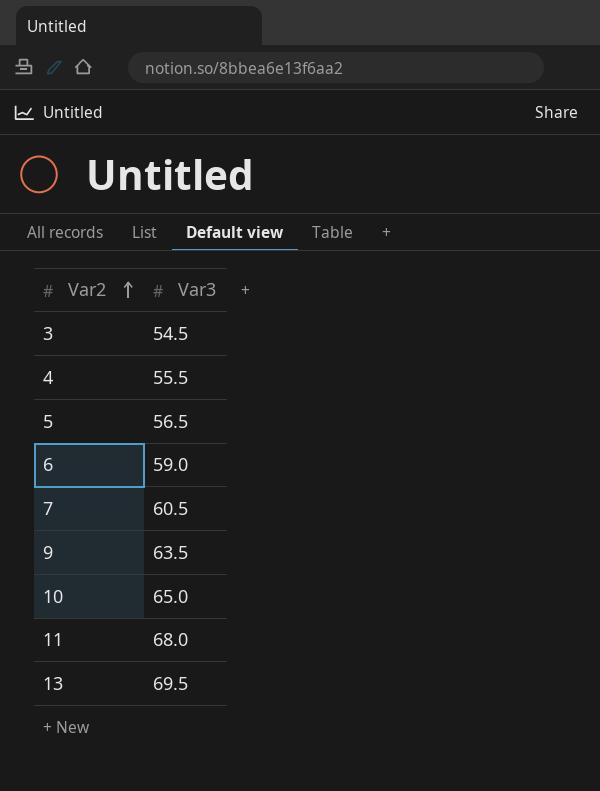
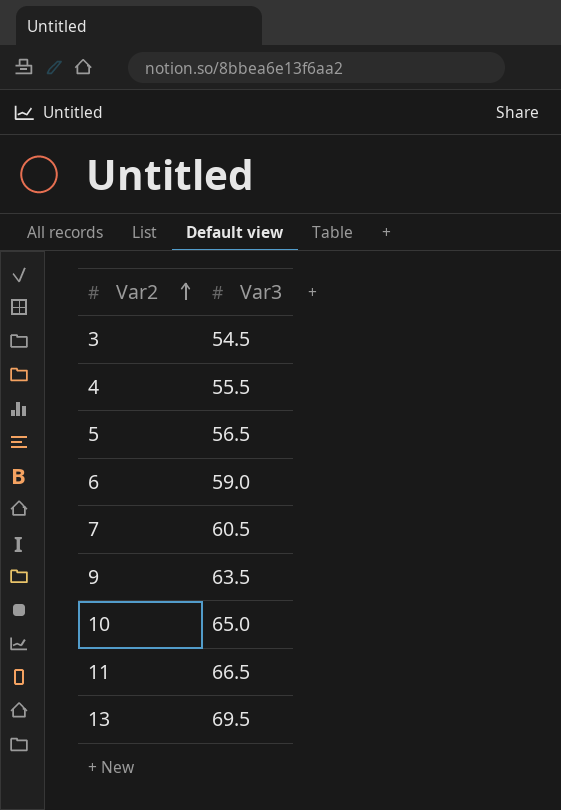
11 | Var3: 68.0 -> 66.5

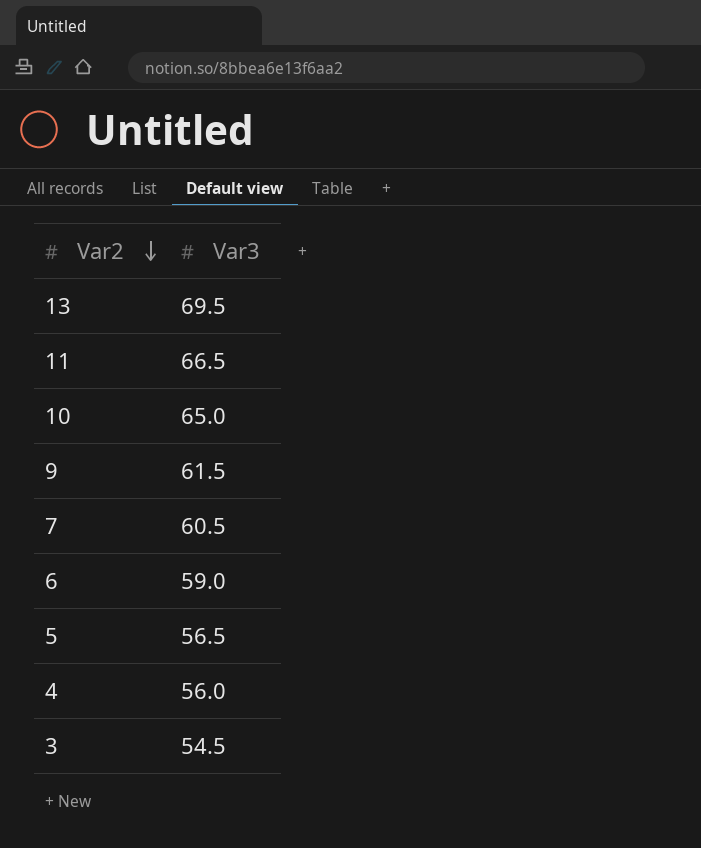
row order: Var2 ascending -> Var2 descending
9 | Var3: 63.5 -> 61.5
4 | Var3: 55.5 -> 56.0

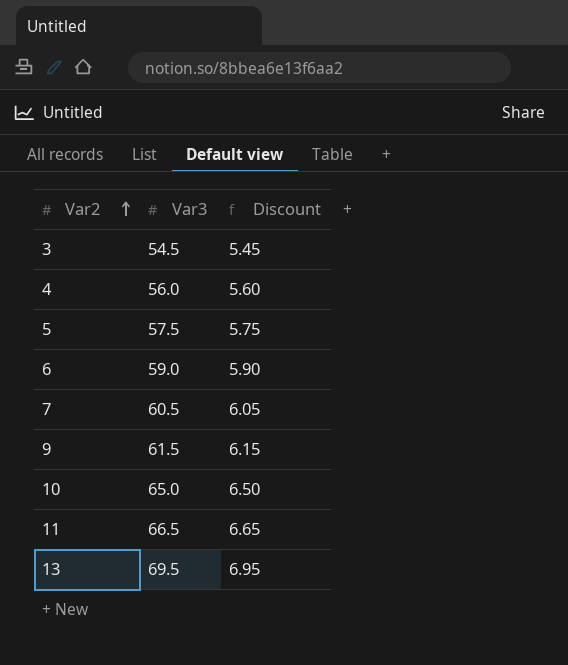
row order: Var2 descending -> Var2 ascending
column Discount | formula: none -> [Var3] * 0.1
5 | Var3: 56.5 -> 57.5

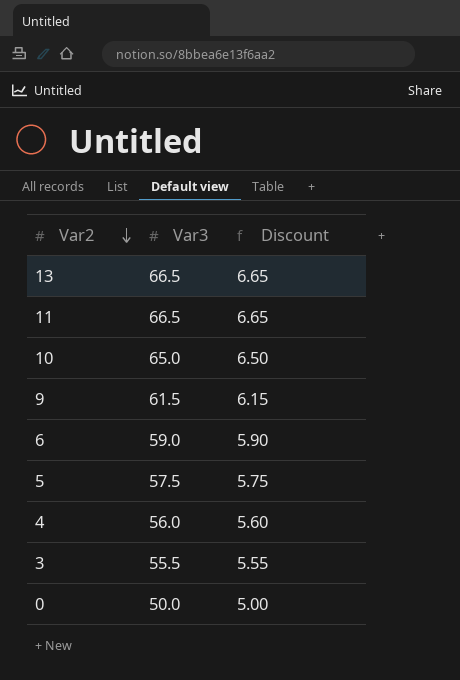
row order: Var2 ascending -> Var2 descending
row 7: 60.5 | 6.05 -> none
13 | Var3: 69.5 -> 66.5
13 | Discount: 6.95 -> 6.65
3 | Var3: 54.5 -> 55.5
3 | Discount: 5.45 -> 5.55
row 0: none -> 50.0 | 5.00

